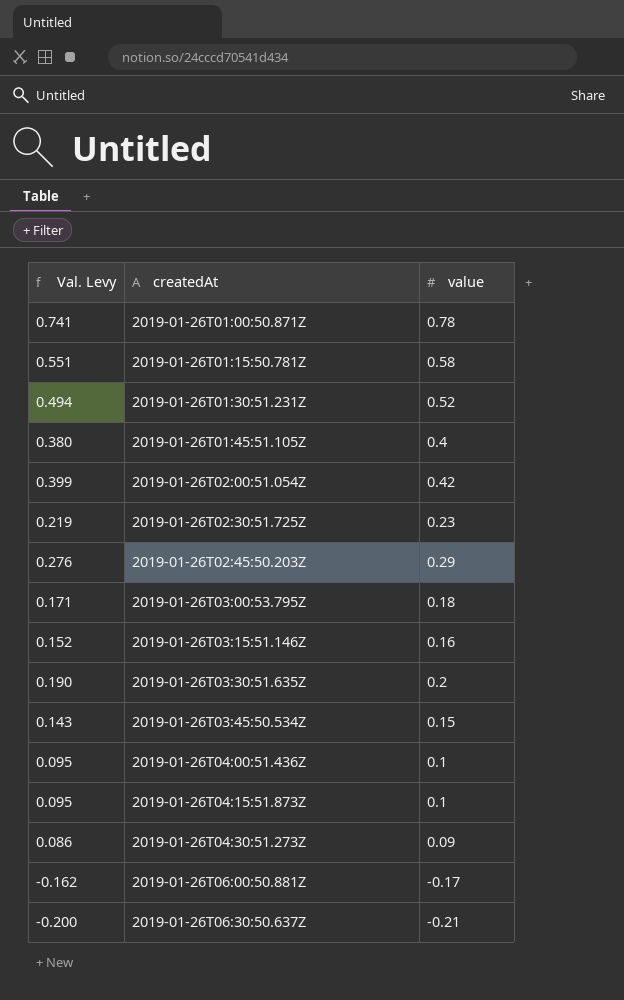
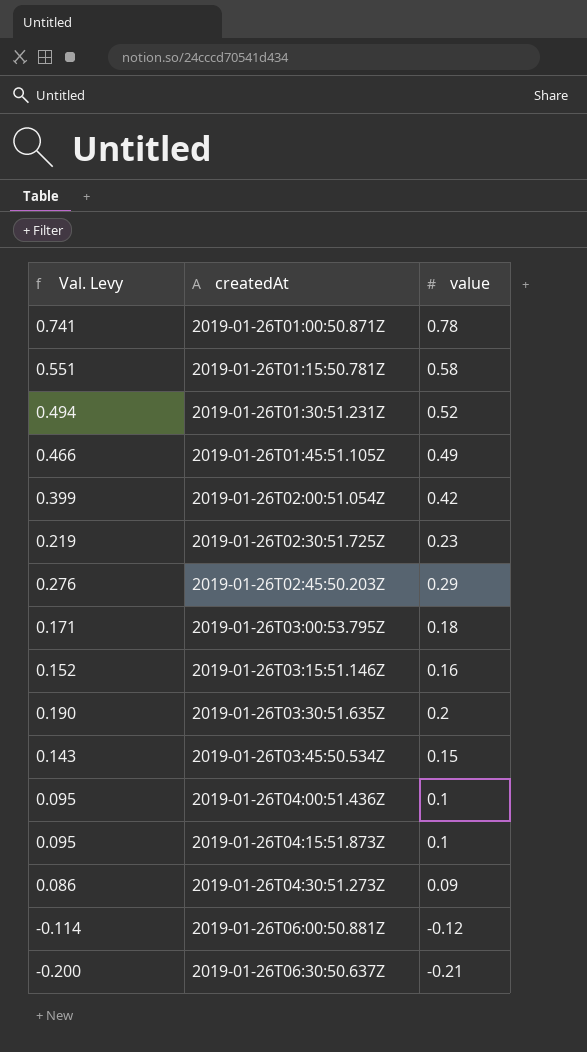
2019-01-26T01:45:51.105Z | Val. Levy: 0.380 -> 0.466
2019-01-26T01:45:51.105Z | value: 0.4 -> 0.49
2019-01-26T06:00:50.881Z | Val. Levy: -0.162 -> -0.114
2019-01-26T06:00:50.881Z | value: -0.17 -> -0.12

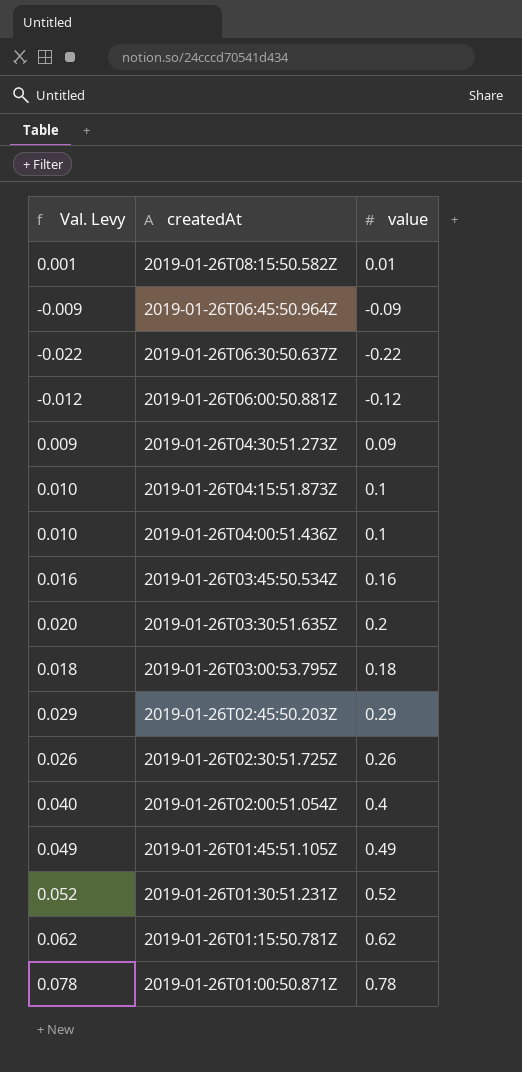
row order: createdAt ascending -> createdAt descending
column Val. Levy | formula: [value] * 0.95 -> [value] * 0.1
row 2019-01-26T03:15:51.146Z: 0.152 | 0.16 -> none
row 2019-01-26T08:15:50.582Z: none -> 0.001 | 0.01
row 2019-01-26T06:45:50.964Z: none -> -0.009 | -0.09
2019-01-26T06:30:50.637Z | value: -0.21 -> -0.22
2019-01-26T03:45:50.534Z | value: 0.15 -> 0.16
2019-01-26T02:30:51.725Z | value: 0.23 -> 0.26
2019-01-26T02:00:51.054Z | value: 0.42 -> 0.4
2019-01-26T01:15:50.781Z | value: 0.58 -> 0.62

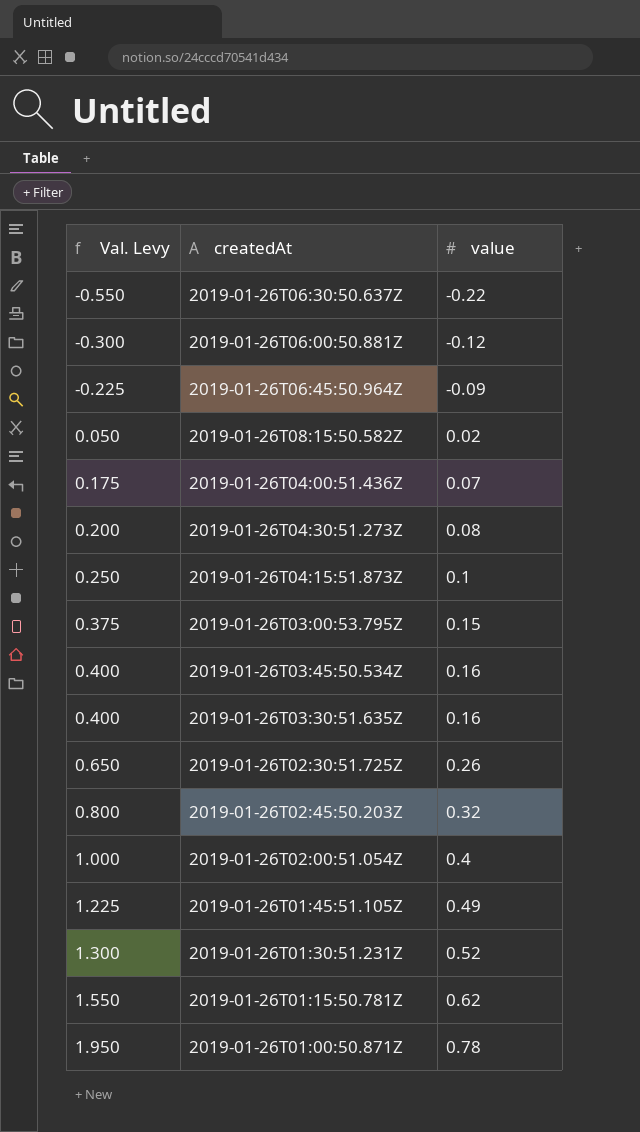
row order: createdAt descending -> Val. Levy ascending
column Val. Levy | formula: [value] * 0.1 -> [value] * 2.5
2019-01-26T08:15:50.582Z | value: 0.01 -> 0.02
2019-01-26T04:00:51.436Z | value: 0.1 -> 0.07
2019-01-26T04:30:51.273Z | value: 0.09 -> 0.08
2019-01-26T03:00:53.795Z | value: 0.18 -> 0.15
2019-01-26T03:30:51.635Z | value: 0.2 -> 0.16
2019-01-26T02:45:50.203Z | value: 0.29 -> 0.32

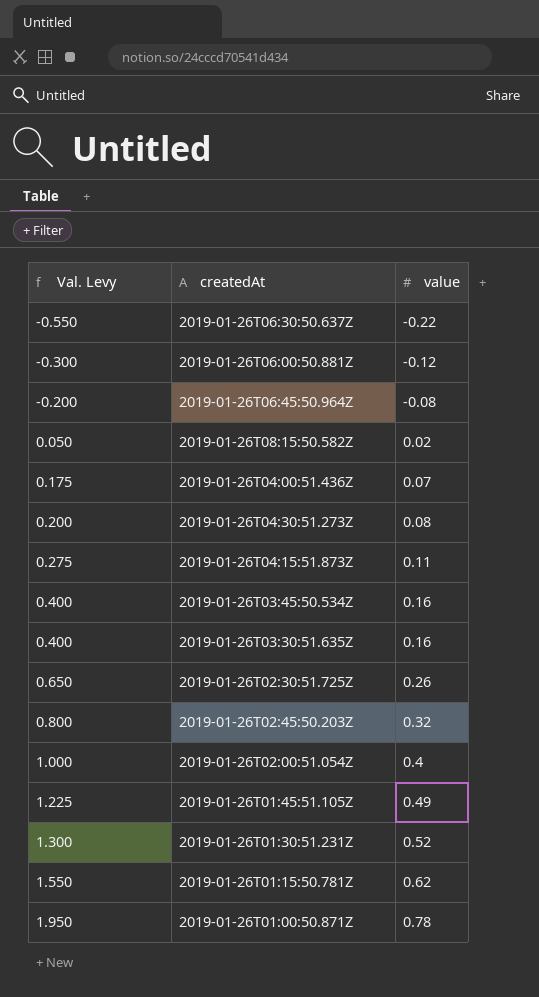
row 2019-01-26T03:00:53.795Z: 0.375 | 0.15 -> none
2019-01-26T06:45:50.964Z | Val. Levy: -0.225 -> -0.200
2019-01-26T06:45:50.964Z | value: -0.09 -> -0.08
2019-01-26T04:15:51.873Z | Val. Levy: 0.250 -> 0.275
2019-01-26T04:15:51.873Z | value: 0.1 -> 0.11

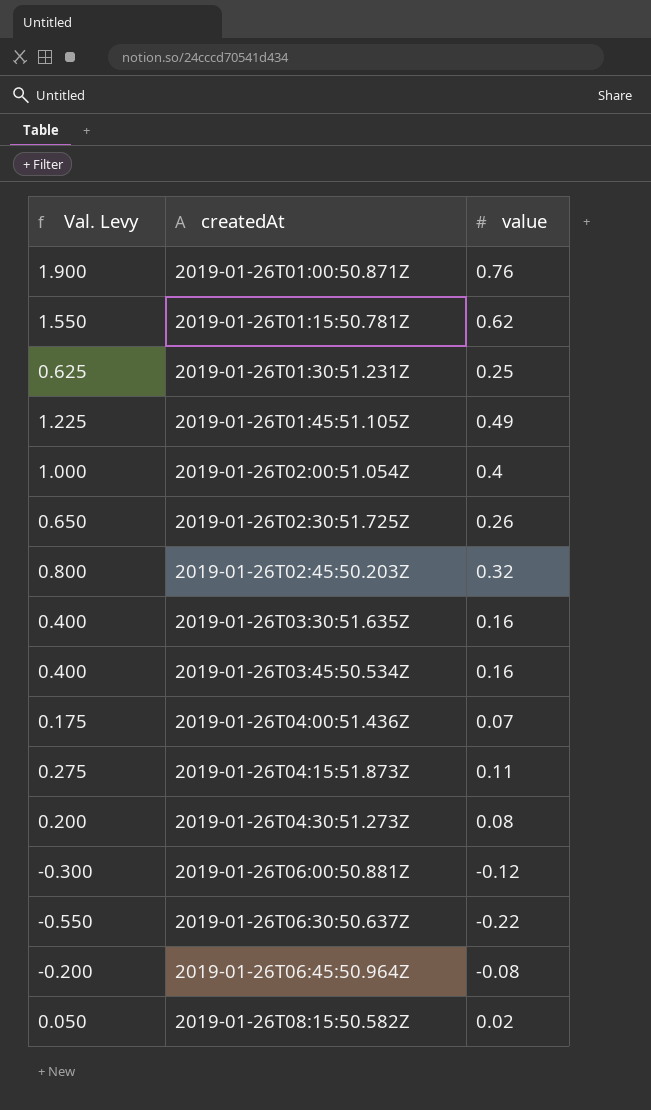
row order: Val. Levy ascending -> createdAt ascending
2019-01-26T01:00:50.871Z | Val. Levy: 1.950 -> 1.900
2019-01-26T01:00:50.871Z | value: 0.78 -> 0.76
2019-01-26T01:30:51.231Z | Val. Levy: 1.300 -> 0.625
2019-01-26T01:30:51.231Z | value: 0.52 -> 0.25

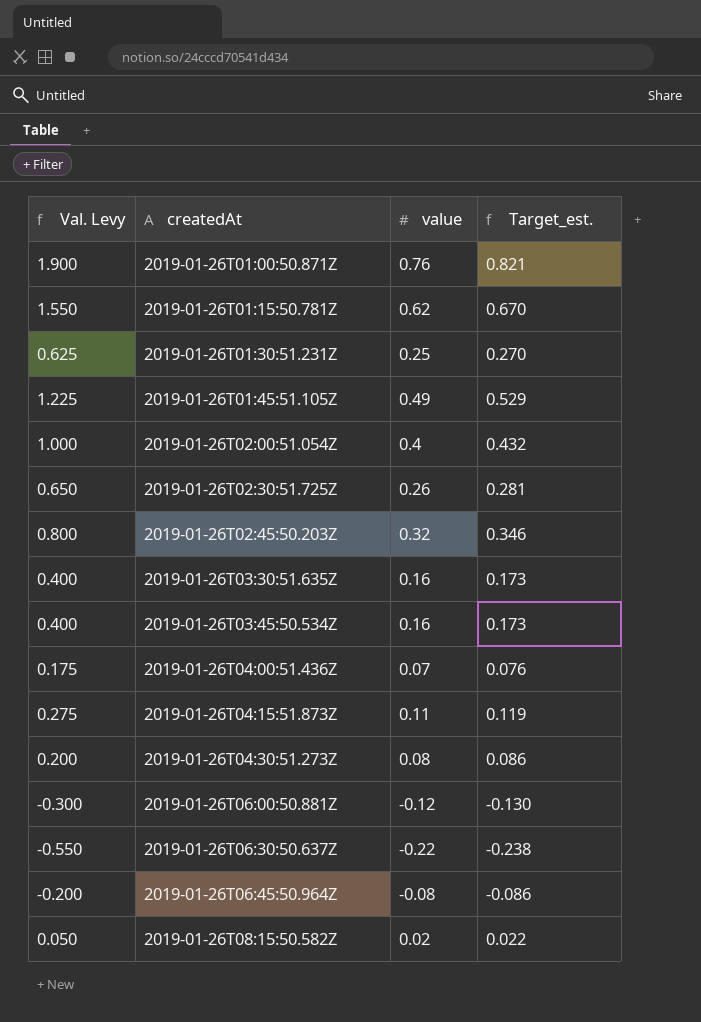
column Target_est. | formula: none -> [value] * 1.08

